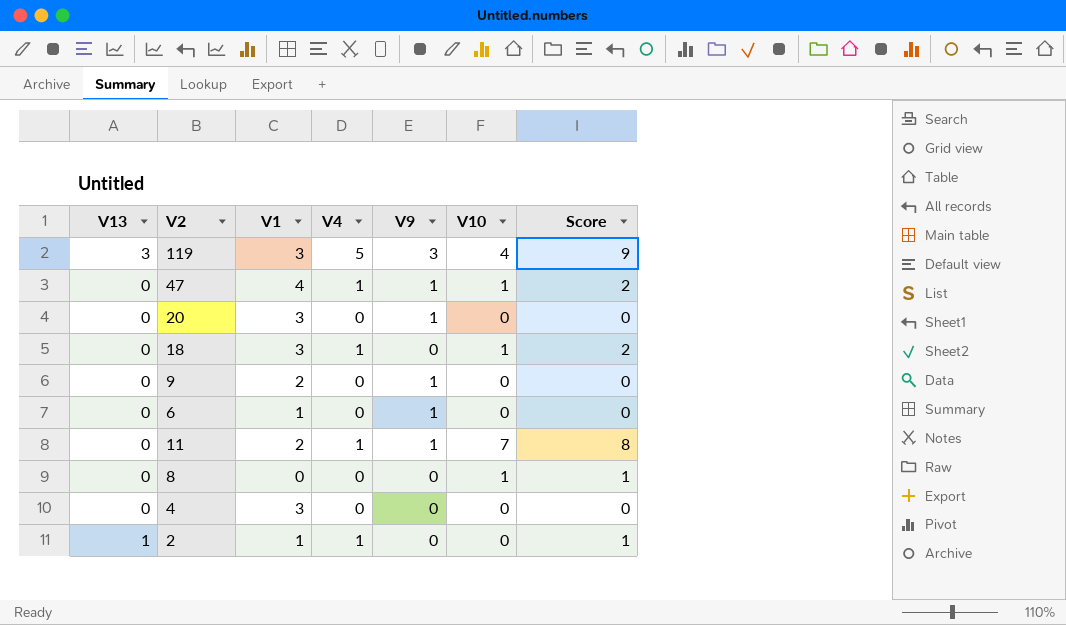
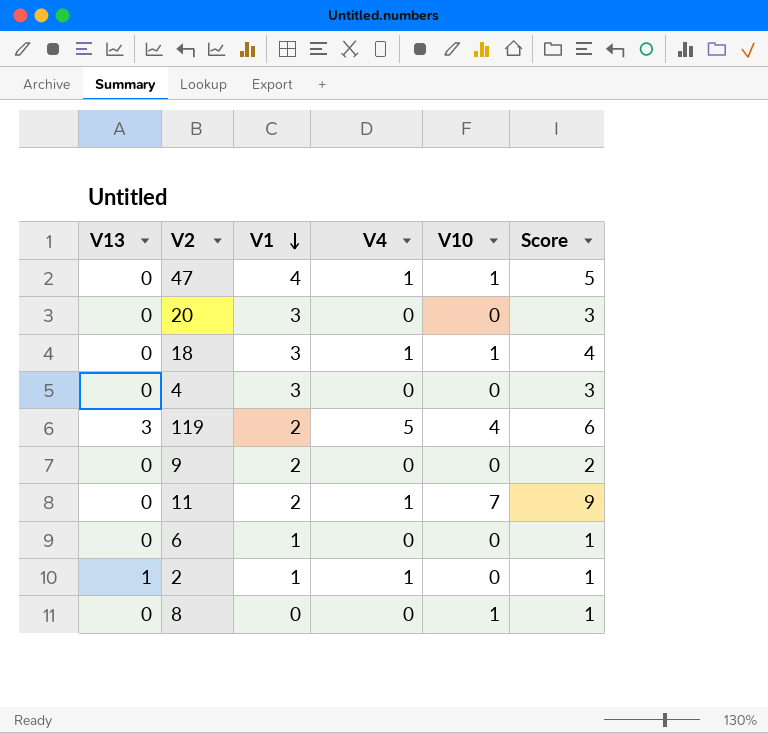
row order: none -> V1 descending
column V9 | position: 5 -> none
column Score | formula: [V4] + [V10] -> [V1] + [V10]
119 | V1: 3 -> 2

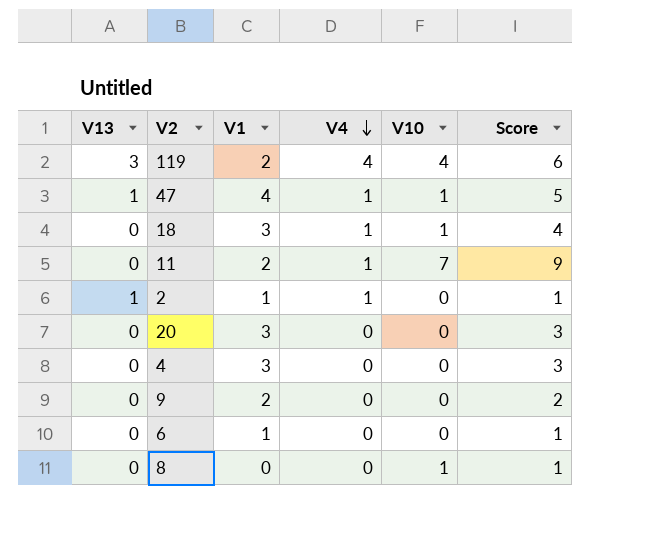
row order: V1 descending -> V4 descending
119 | V4: 5 -> 4
47 | V13: 0 -> 1

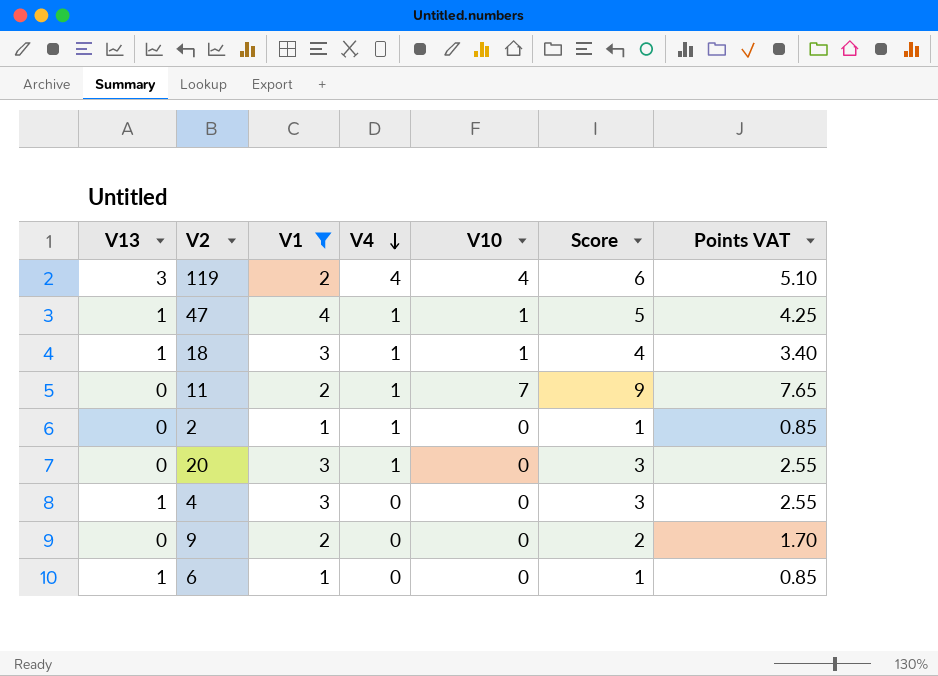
filter: none -> V1 != 0
column Points VAT | formula: none -> [Score] * 0.85
18 | V13: 0 -> 1
2 | V13: 1 -> 0
20 | V4: 0 -> 1
4 | V13: 0 -> 1
6 | V13: 0 -> 1

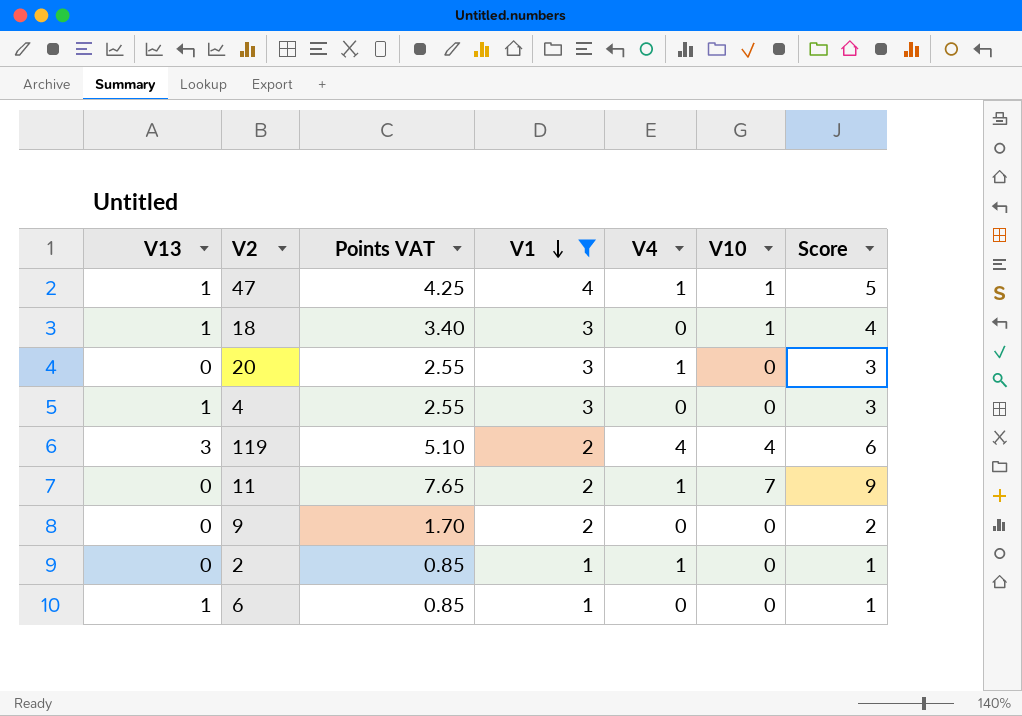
row order: V4 descending -> V1 descending
column Points VAT | position: 7 -> 3
18 | V4: 1 -> 0

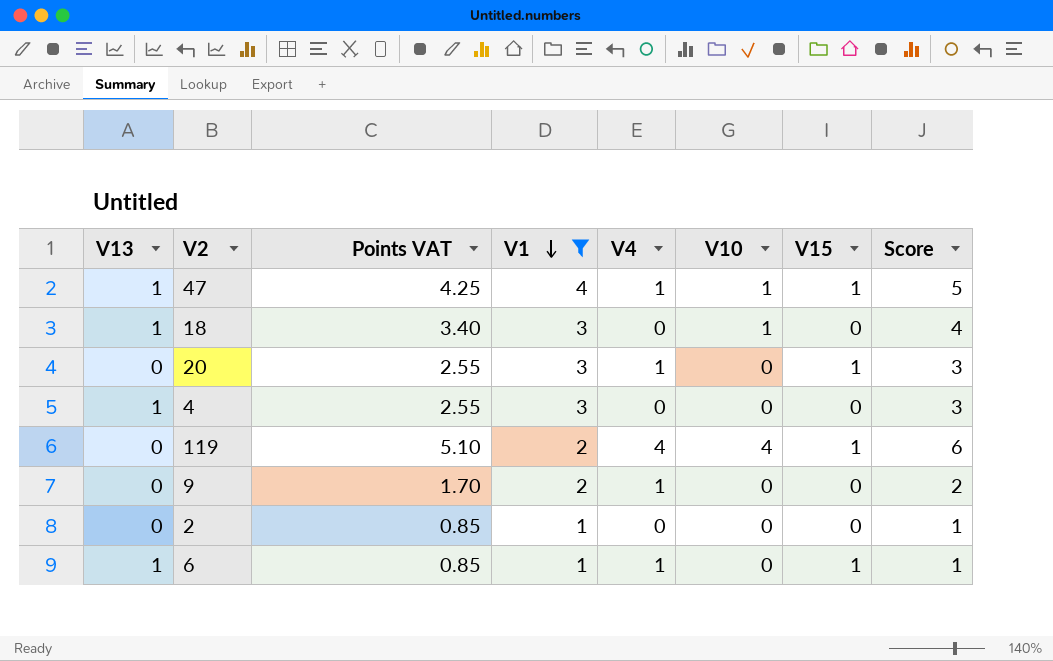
column V15 | position: none -> 7
row 11: 0 | 7.65 | 2 | 1 | 7 | 9 -> none
119 | V13: 3 -> 0
9 | V4: 0 -> 1
2 | V4: 1 -> 0
6 | V4: 0 -> 1

